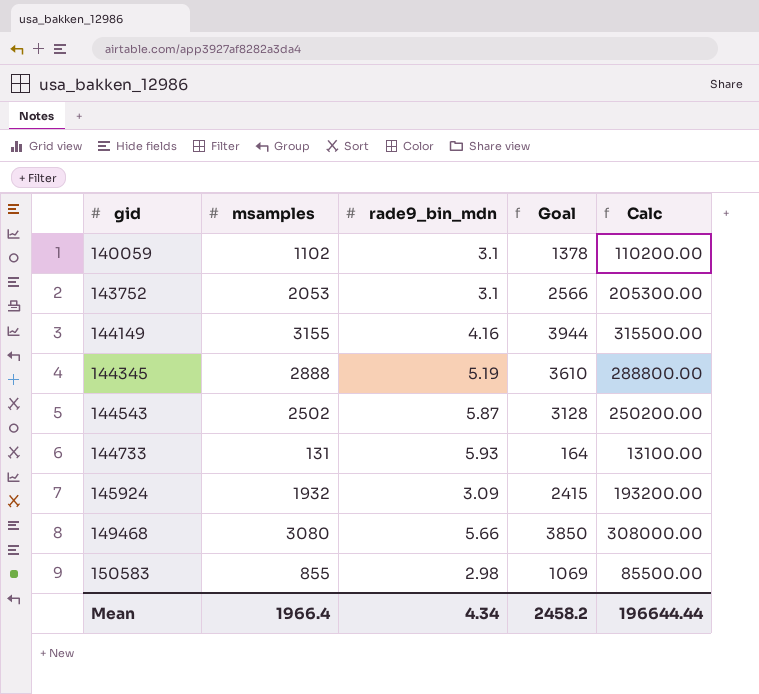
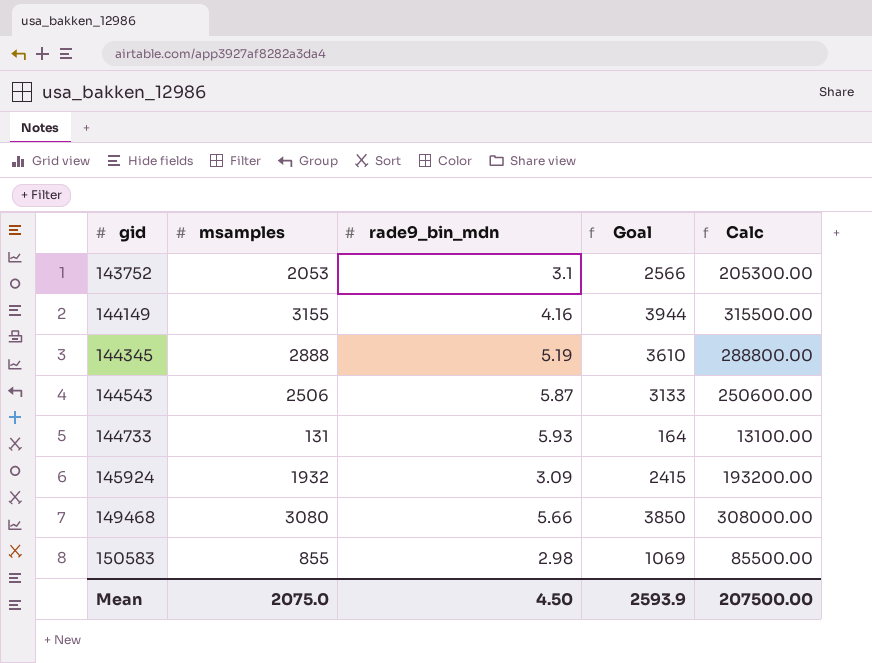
row 140059: 1102 | 3.1 | 1378 | 110200.00 -> none
144543 | msamples: 2502 -> 2506
144543 | Goal: 3128 -> 3133
144543 | Calc: 250200.00 -> 250600.00
Mean | msamples: 1966.4 -> 2075.0
Mean | rade9_bin_mdn: 4.34 -> 4.50
Mean | Goal: 2458.2 -> 2593.9
Mean | Calc: 196644.44 -> 207500.00

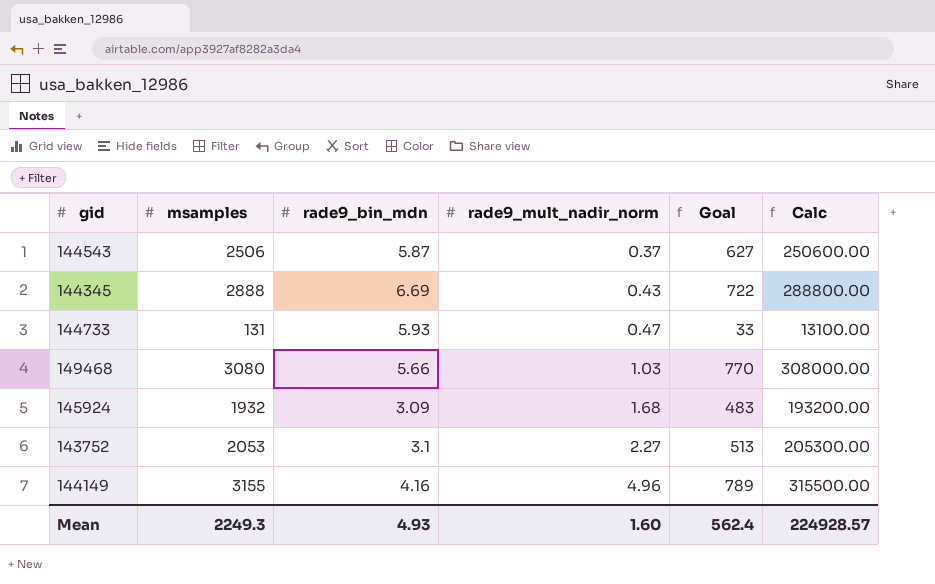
row order: gid ascending -> rade9_mult_nadir_norm ascending
column rade9_mult_nadir_norm | position: none -> 4
column Goal | formula: [msamples] * 1.25 -> [msamples] * 0.25
row 150583: 855 | 2.98 | 1069 | 85500.00 -> none
144345 | rade9_bin_mdn: 5.19 -> 6.69
Mean | msamples: 2075.0 -> 2249.3
Mean | rade9_bin_mdn: 4.50 -> 4.93
Mean | Goal: 2593.9 -> 562.4
Mean | Calc: 207500.00 -> 224928.57

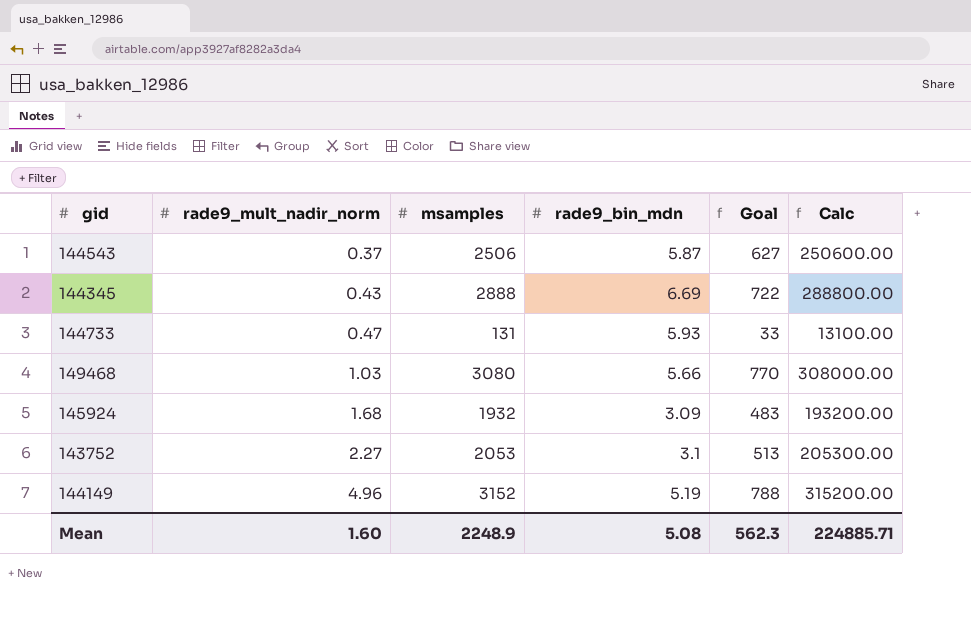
column rade9_mult_nadir_norm | position: 4 -> 2
144149 | msamples: 3155 -> 3152
144149 | rade9_bin_mdn: 4.16 -> 5.19
144149 | Goal: 789 -> 788
144149 | Calc: 315500.00 -> 315200.00
Mean | msamples: 2249.3 -> 2248.9
Mean | rade9_bin_mdn: 4.93 -> 5.08
Mean | Goal: 562.4 -> 562.3
Mean | Calc: 224928.57 -> 224885.71

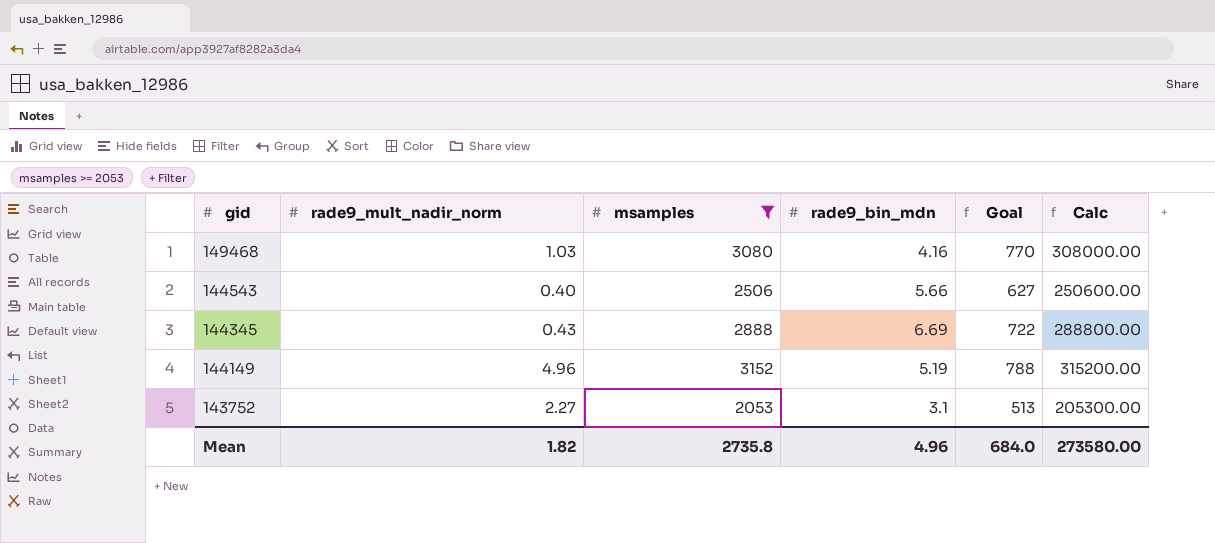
filter: none -> msamples >= 2053
row order: rade9_mult_nadir_norm ascending -> gid descending
149468 | rade9_bin_mdn: 5.66 -> 4.16
144543 | rade9_mult_nadir_norm: 0.37 -> 0.40
144543 | rade9_bin_mdn: 5.87 -> 5.66
Mean | rade9_mult_nadir_norm: 1.60 -> 1.82
Mean | msamples: 2248.9 -> 2735.8
Mean | rade9_bin_mdn: 5.08 -> 4.96
Mean | Goal: 562.3 -> 684.0
Mean | Calc: 224885.71 -> 273580.00

